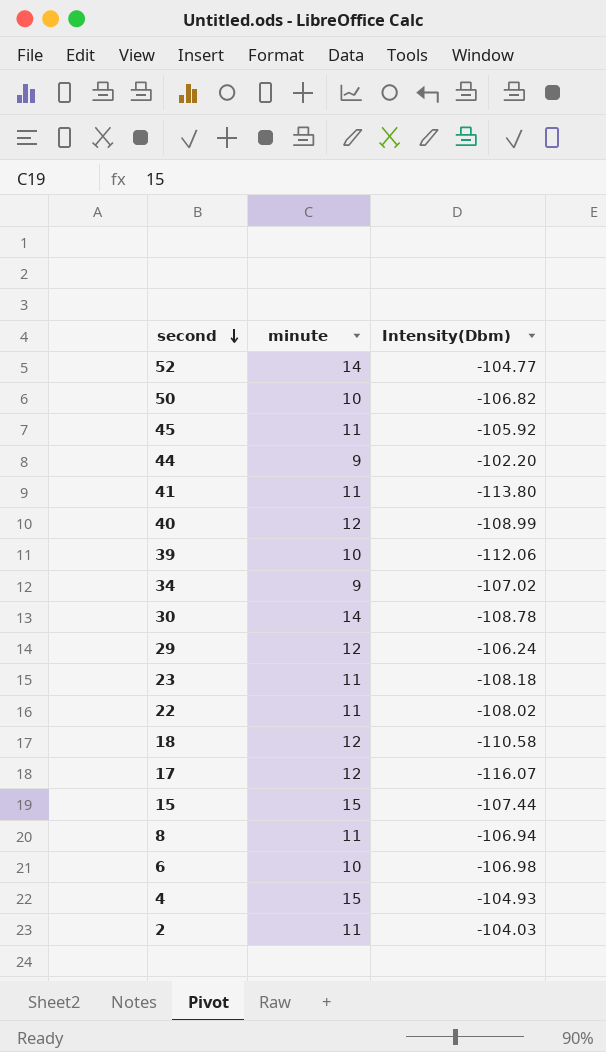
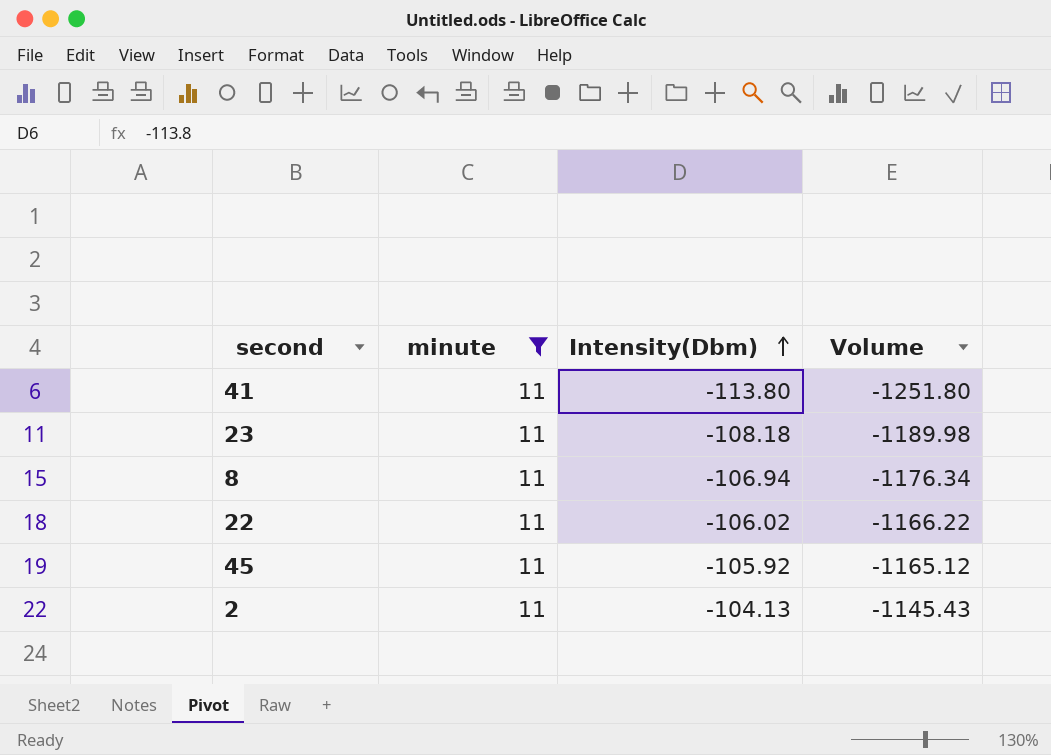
filter: none -> minute = 11
row order: second descending -> Intensity(Dbm) ascending
column Volume | formula: none -> [minute] * [Intensity(Dbm)]
22 | Intensity(Dbm): -108.02 -> -106.02
2 | Intensity(Dbm): -104.03 -> -104.13

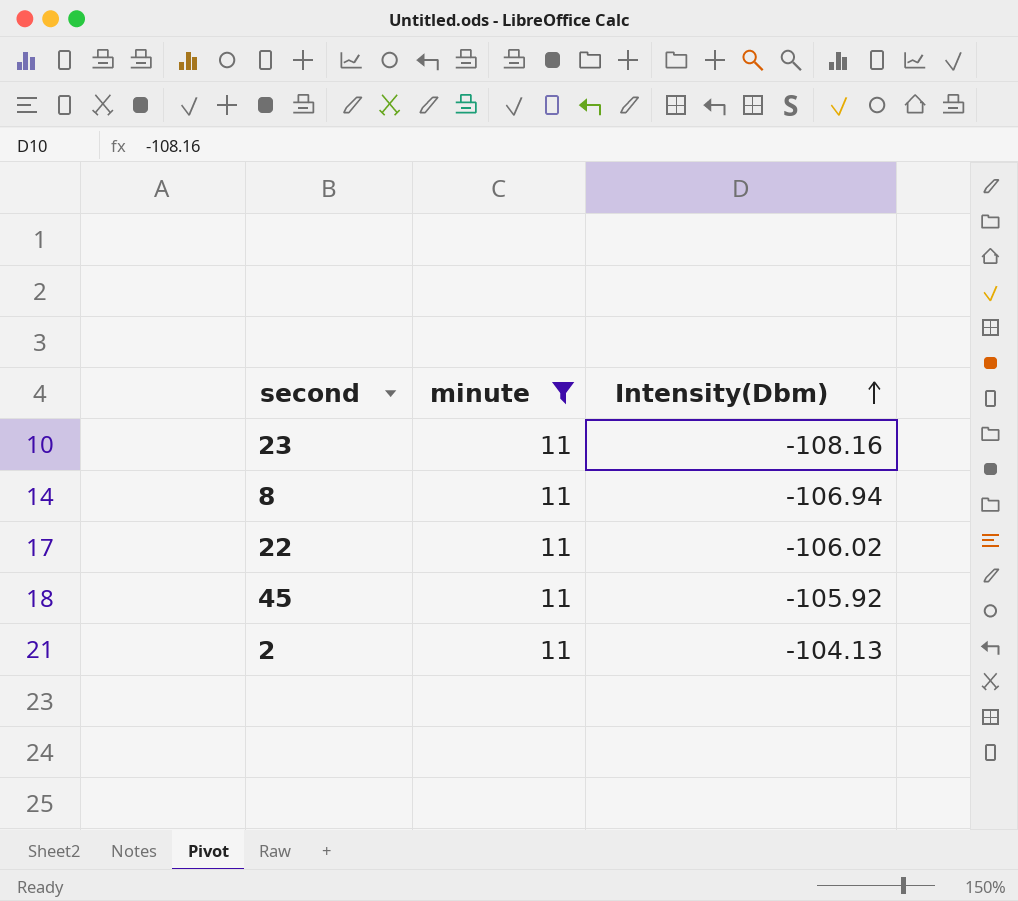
column Volume | formula: [minute] * [Intensity(Dbm)] -> none
row 41: 11 | -113.80 | -1251.80 -> none
23 | Intensity(Dbm): -108.18 -> -108.16

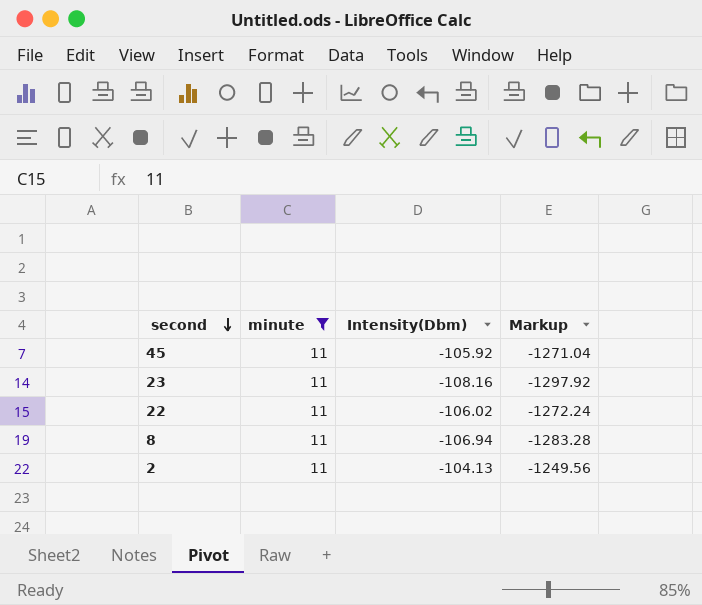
row order: Intensity(Dbm) ascending -> second descending
column Markup | formula: none -> [Intensity(Dbm)] * 12

